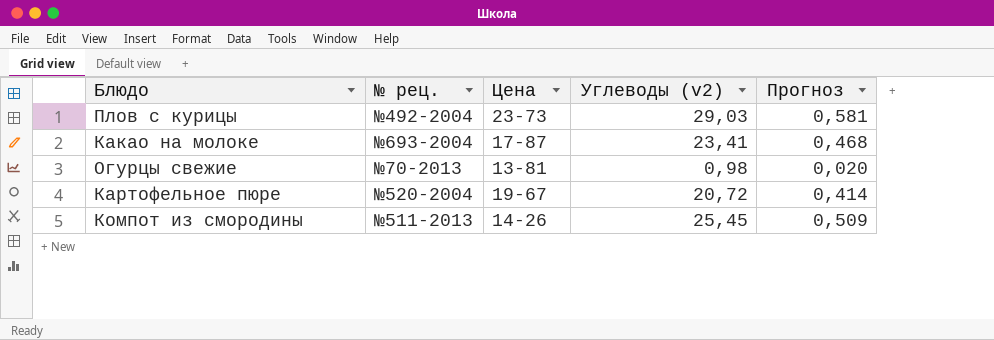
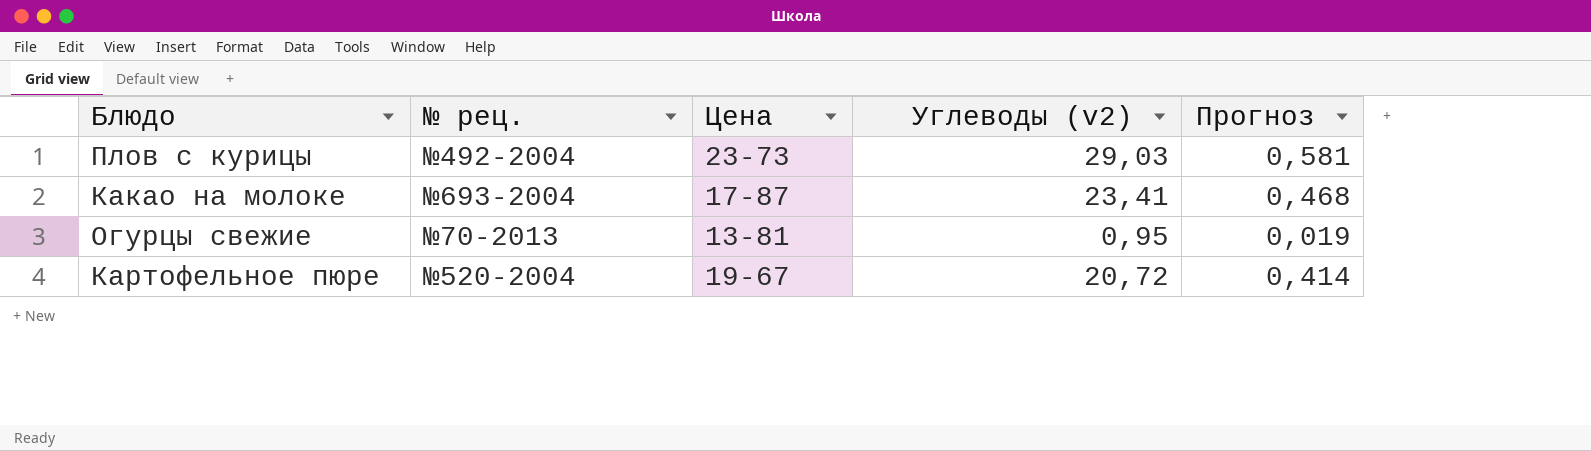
row Компот из смородины: №511-2013 | 14-26 | 25,45 | 0,509 -> none
Огурцы свежие | Углеводы (v2): 0,98 -> 0,95
Огурцы свежие | Прогноз: 0,020 -> 0,019

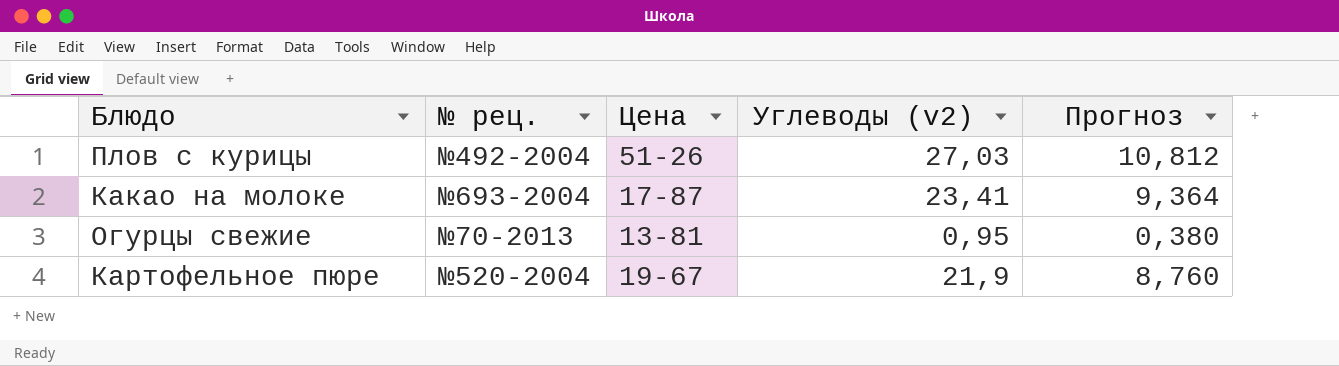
column Прогноз | formula: [Углеводы (v2)] * 0,02 -> [Углеводы (v2)] * 0,4
Плов с курицы | Цена: 23-73 -> 51-26
Плов с курицы | Углеводы (v2): 29,03 -> 27,03
Картофельное пюре | Углеводы (v2): 20,72 -> 21,9

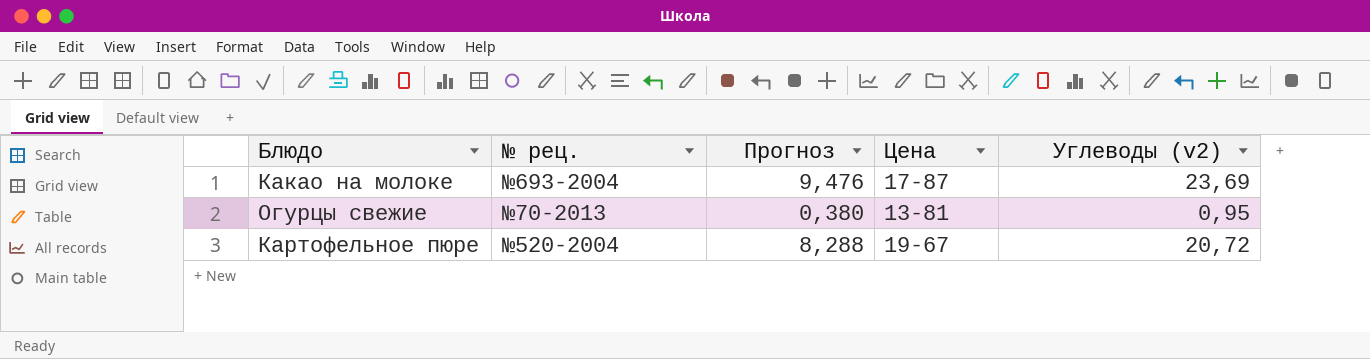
column Прогноз | position: 5 -> 3
row Плов с курицы: №492-2004 | 51-26 | 27,03 | 10,812 -> none
Какао на молоке | Прогноз: 9,364 -> 9,476
Какао на молоке | Углеводы (v2): 23,41 -> 23,69
Картофельное пюре | Прогноз: 8,760 -> 8,288
Картофельное пюре | Углеводы (v2): 21,9 -> 20,72

